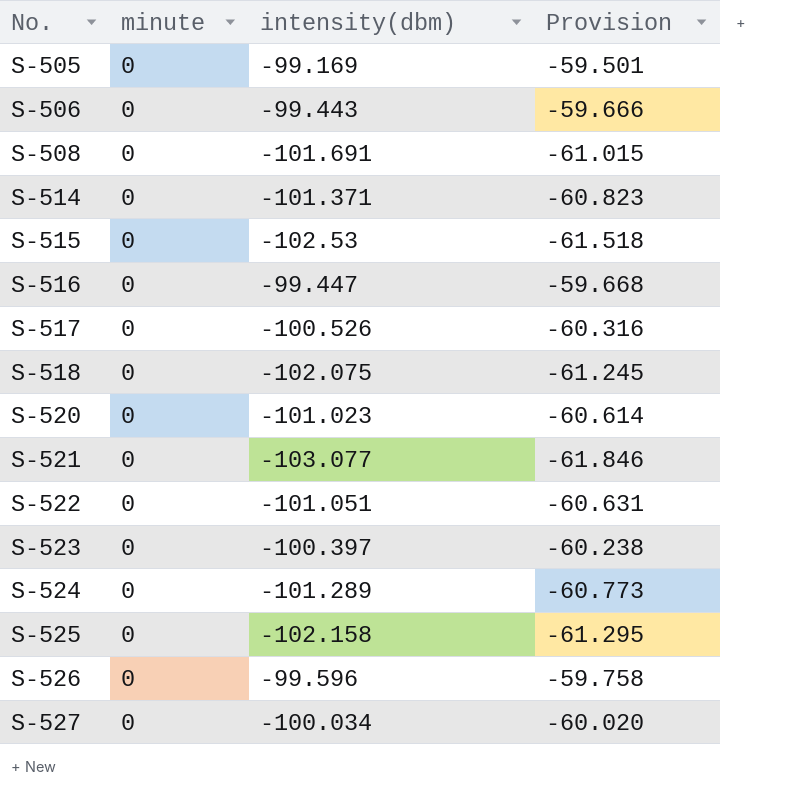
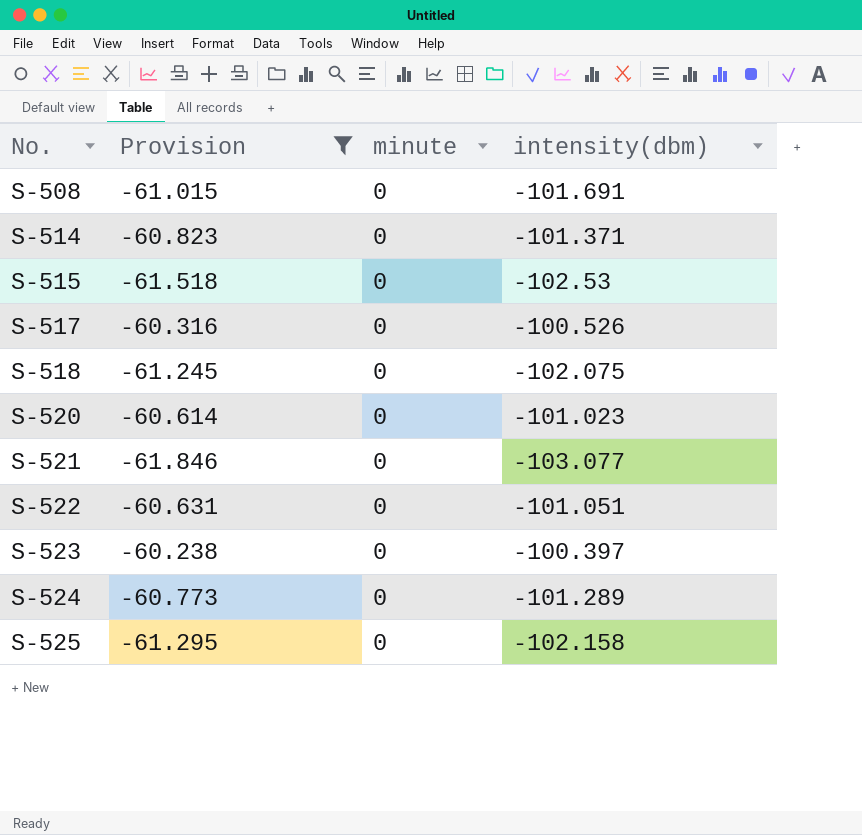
filter: none -> Provision <= -60.238
column Provision | position: 4 -> 2

